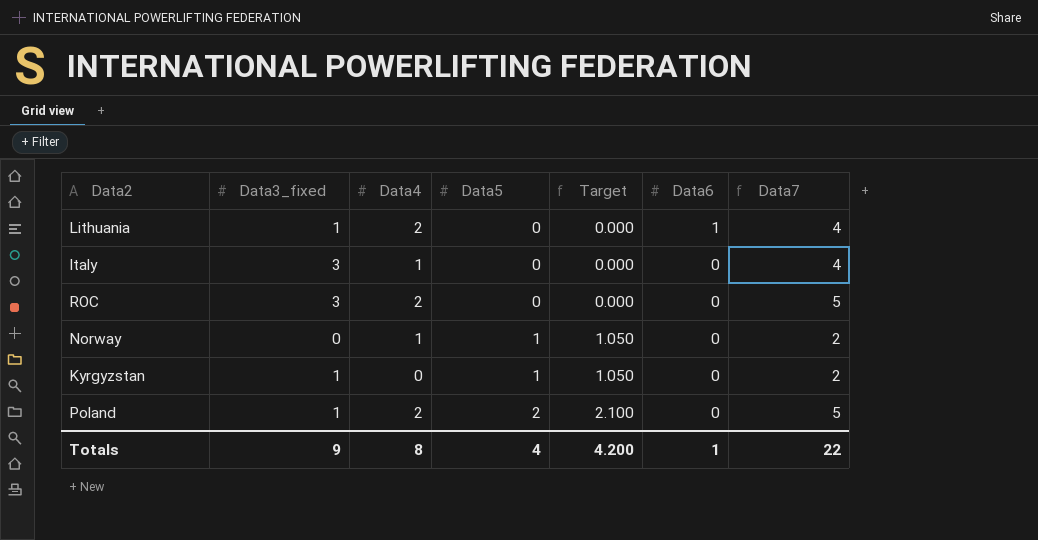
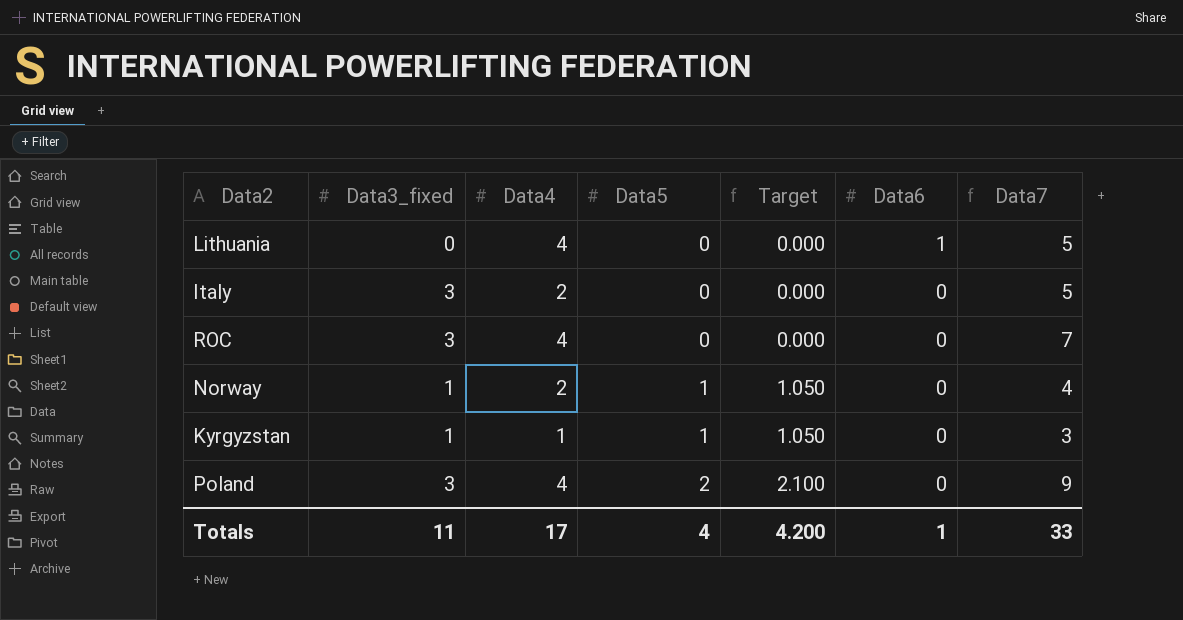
Lithuania | Data3_fixed: 1 -> 0
Lithuania | Data4: 2 -> 4
Lithuania | Data7: 4 -> 5
Italy | Data4: 1 -> 2
Italy | Data7: 4 -> 5
ROC | Data4: 2 -> 4
ROC | Data7: 5 -> 7
Norway | Data3_fixed: 0 -> 1
Norway | Data4: 1 -> 2
Norway | Data7: 2 -> 4
Kyrgyzstan | Data4: 0 -> 1
Kyrgyzstan | Data7: 2 -> 3
Poland | Data3_fixed: 1 -> 3
Poland | Data4: 2 -> 4
Poland | Data7: 5 -> 9
Totals | Data3_fixed: 9 -> 11
Totals | Data4: 8 -> 17
Totals | Data7: 22 -> 33

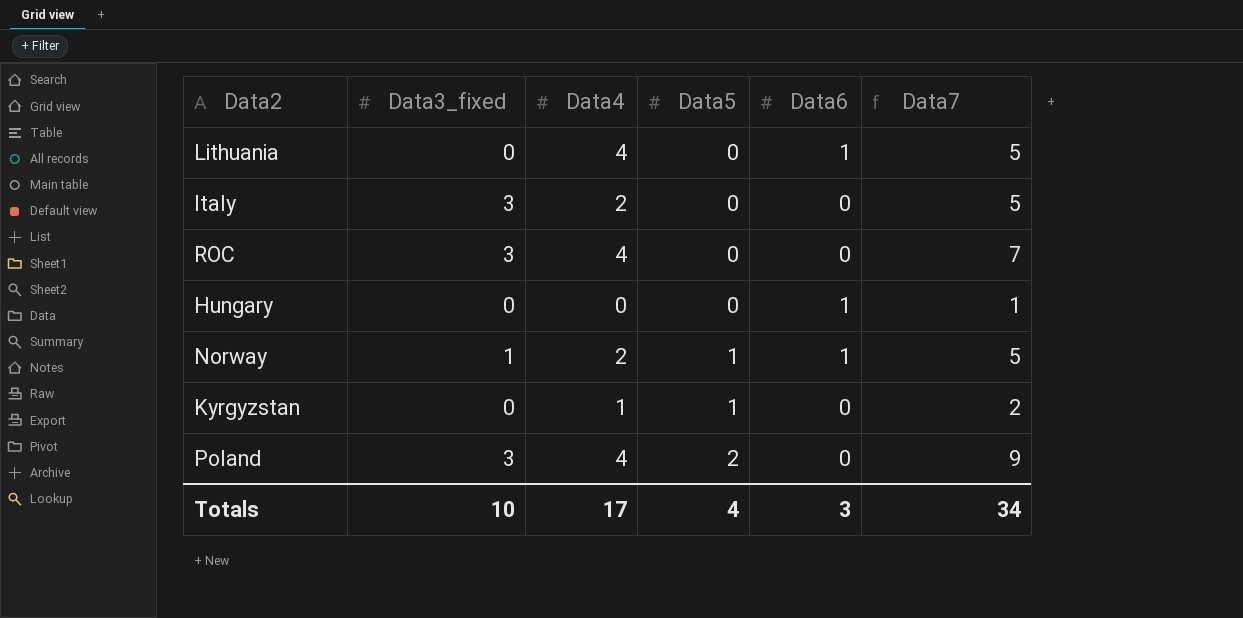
column Target | formula: [Data5] * 1.05 -> none
row Hungary: none -> 0 | 0 | 0 | 1 | 1
Norway | Data6: 0 -> 1
Norway | Data7: 4 -> 5
Kyrgyzstan | Data3_fixed: 1 -> 0
Kyrgyzstan | Data7: 3 -> 2
Totals | Data3_fixed: 11 -> 10
Totals | Data6: 1 -> 3
Totals | Data7: 33 -> 34

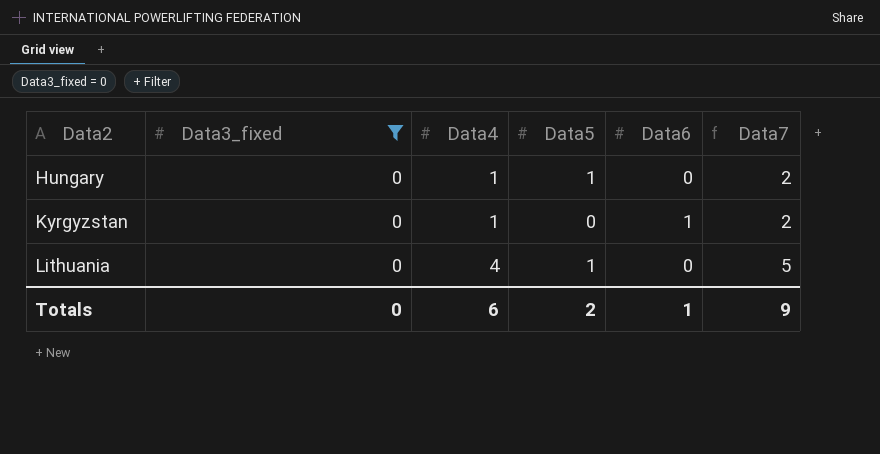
filter: none -> Data3_fixed = 0
row order: Data5 ascending -> Data2 ascending
Hungary | Data4: 0 -> 1
Hungary | Data5: 0 -> 1
Hungary | Data6: 1 -> 0
Hungary | Data7: 1 -> 2
Kyrgyzstan | Data5: 1 -> 0
Kyrgyzstan | Data6: 0 -> 1
Lithuania | Data5: 0 -> 1
Lithuania | Data6: 1 -> 0
Totals | Data3_fixed: 10 -> 0
Totals | Data4: 17 -> 6
Totals | Data5: 4 -> 2
Totals | Data6: 3 -> 1
Totals | Data7: 34 -> 9

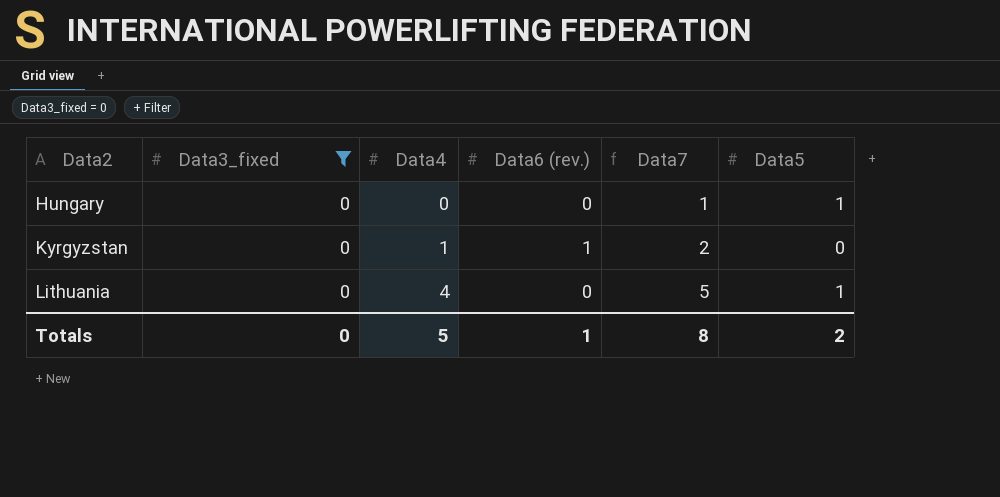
column name: Data6 -> Data6 (rev.)
column Data5 | position: 4 -> 6
Hungary | Data4: 1 -> 0
Hungary | Data7: 2 -> 1
Totals | Data4: 6 -> 5
Totals | Data7: 9 -> 8

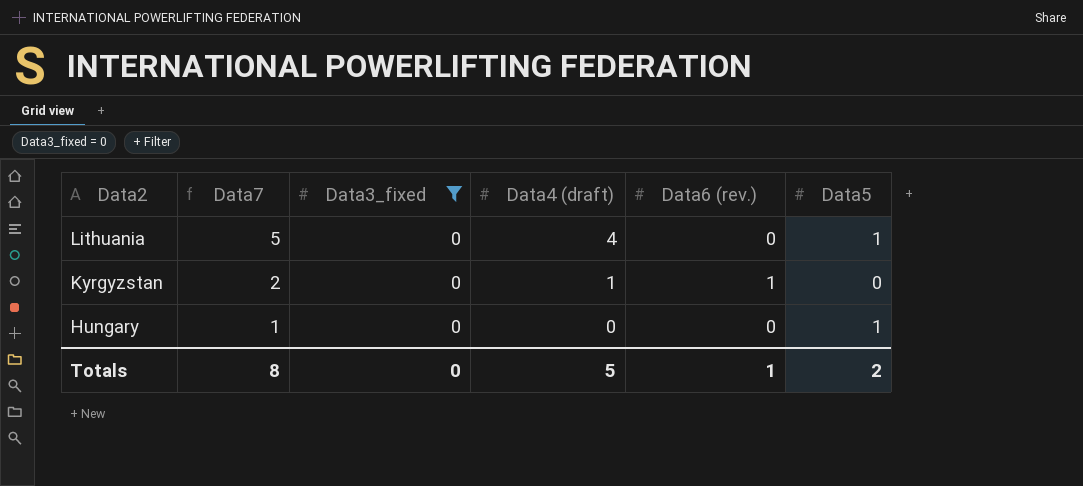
row order: Data2 ascending -> Data2 descending
column Data7 | position: 5 -> 2
column name: Data4 -> Data4 (draft)

